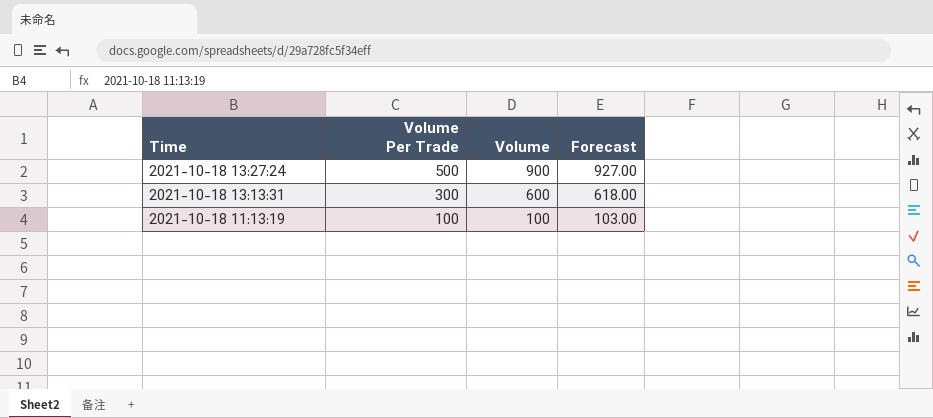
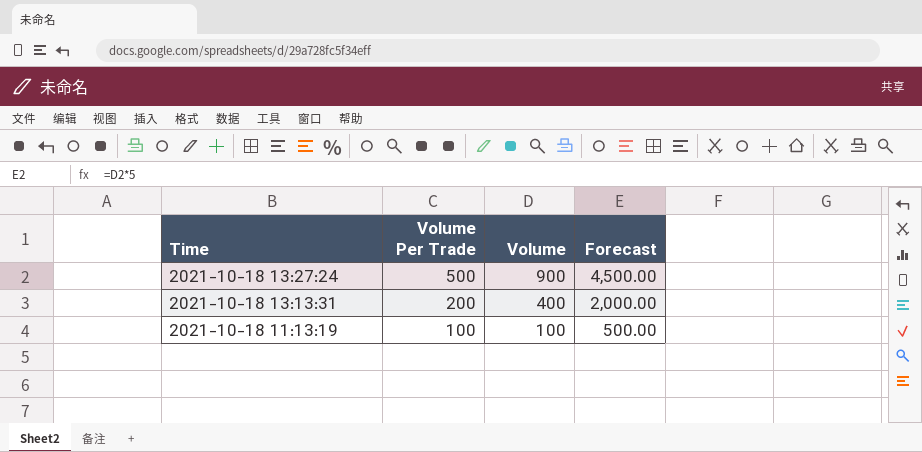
column Forecast | formula: [Volume] * 1.03 -> [Volume] * 5
2021-10-18 13:13:31 | Volume Per Trade: 300 -> 200
2021-10-18 13:13:31 | Volume: 600 -> 400

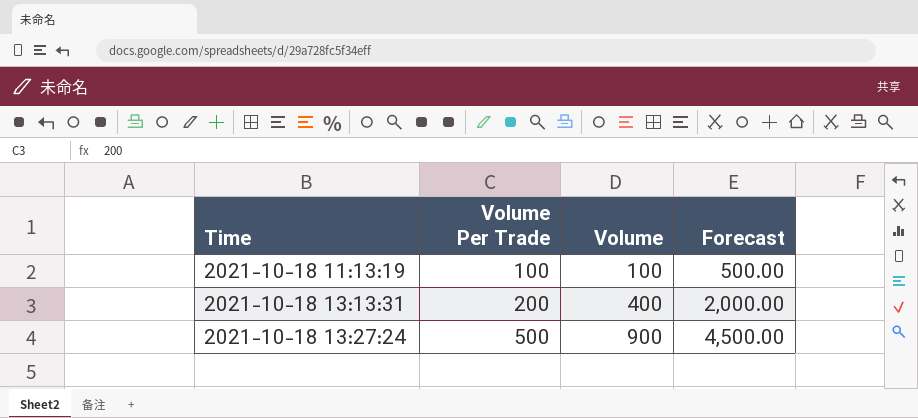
row order: Time descending -> Time ascending

